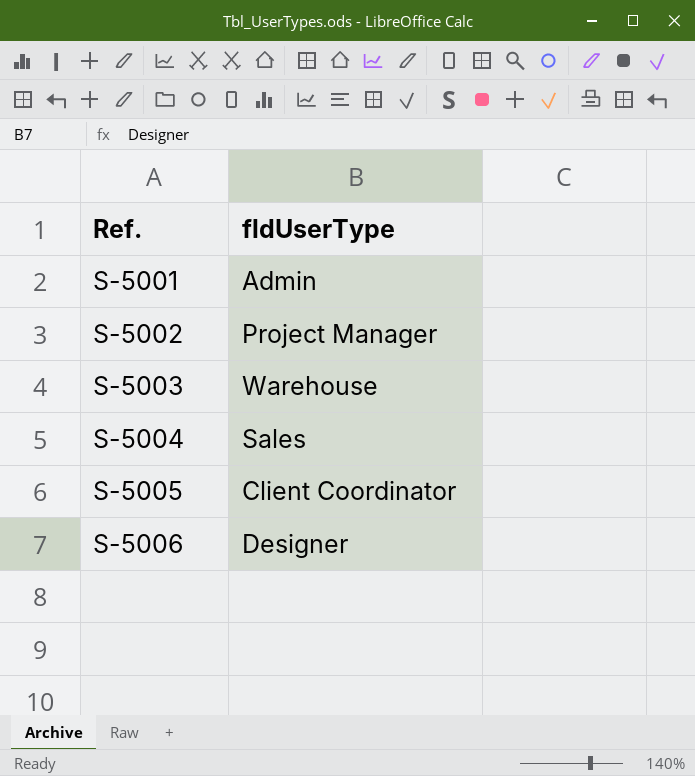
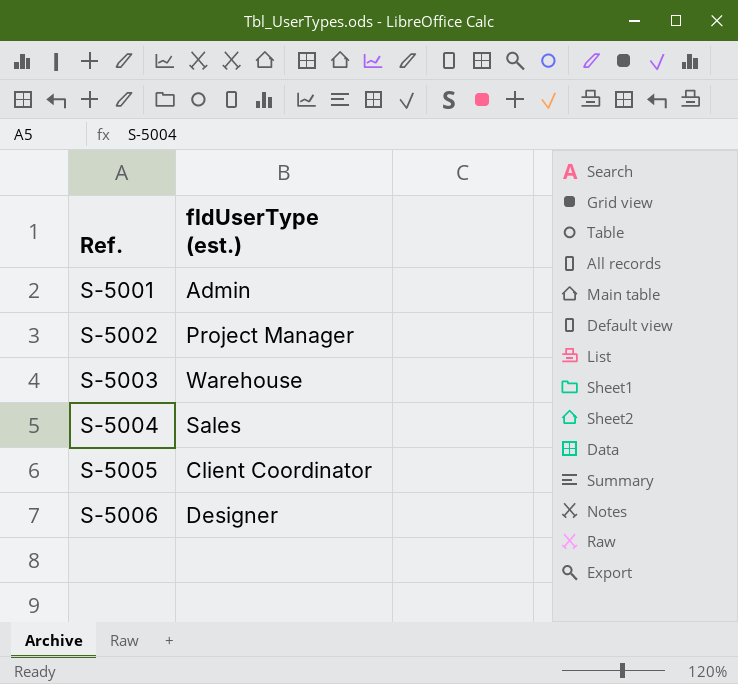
column name: fldUserType -> fldUserType (est.)

